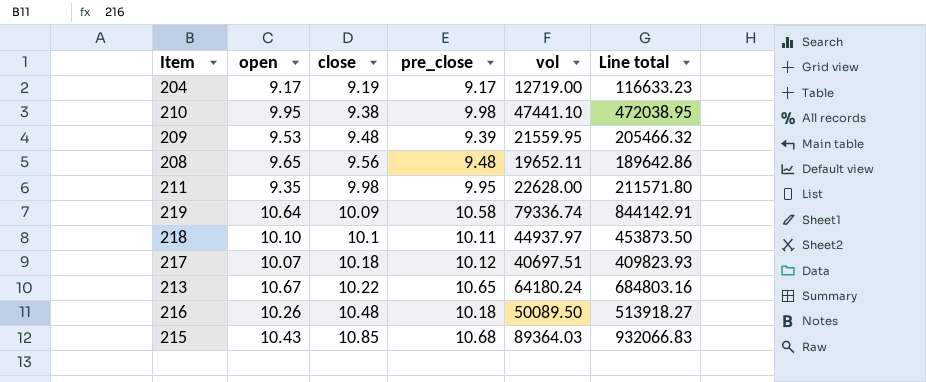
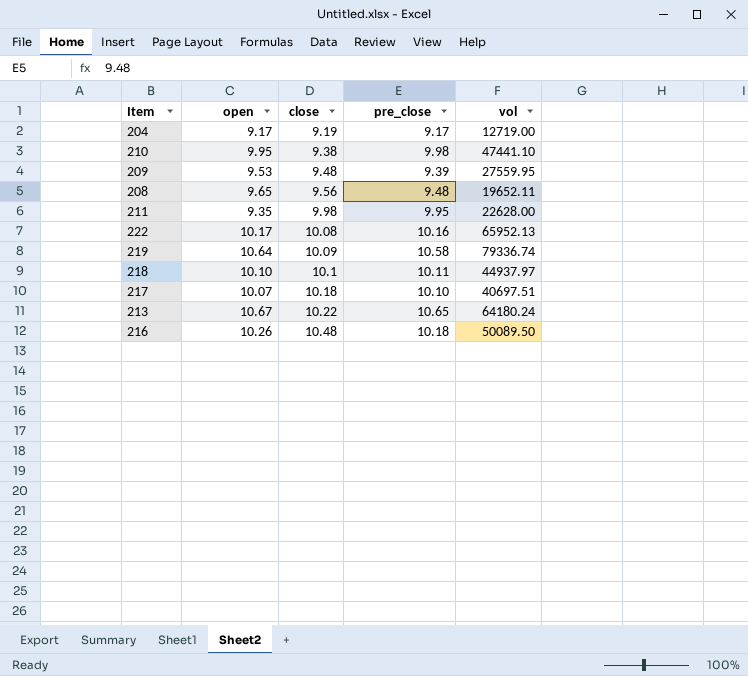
column Line total | formula: [open] * [vol] -> none
row 215: 10.43 | 10.85 | 10.68 | 89364.03 | 932066.83 -> none
209 | vol: 21559.95 -> 27559.95
row 222: none -> 10.17 | 10.08 | 10.16 | 65952.13
217 | pre_close: 10.12 -> 10.10

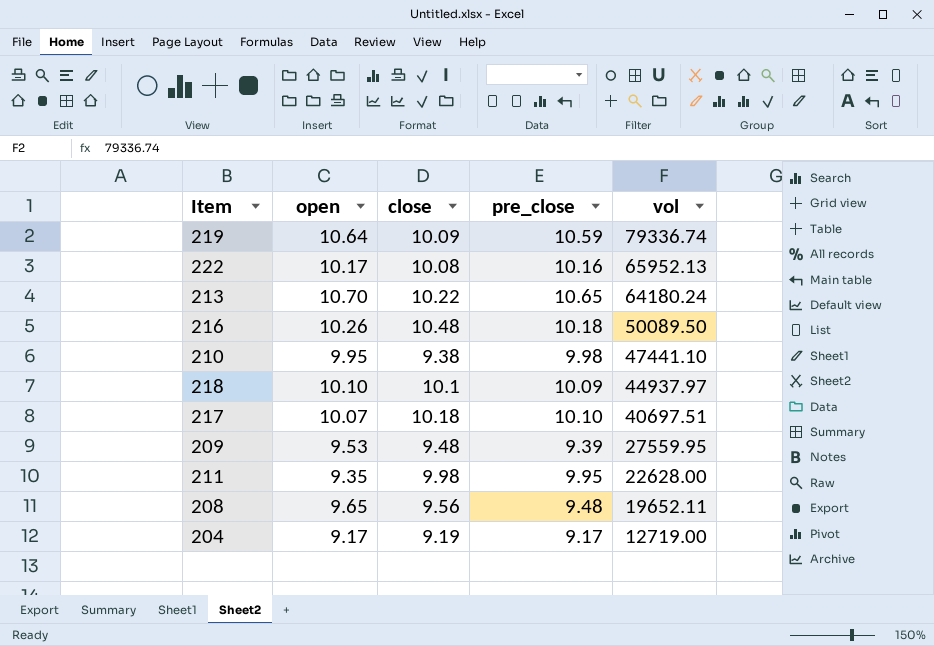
row order: close ascending -> vol descending
219 | pre_close: 10.58 -> 10.59
213 | open: 10.67 -> 10.70
218 | pre_close: 10.11 -> 10.09

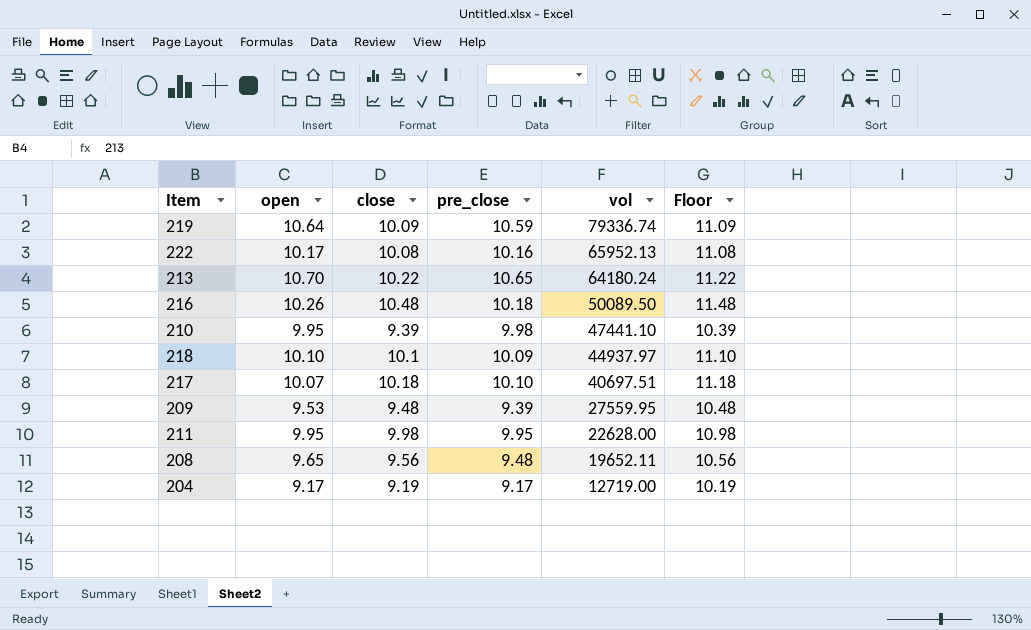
column Floor | formula: none -> [close] + 1
210 | close: 9.38 -> 9.39
211 | open: 9.35 -> 9.95

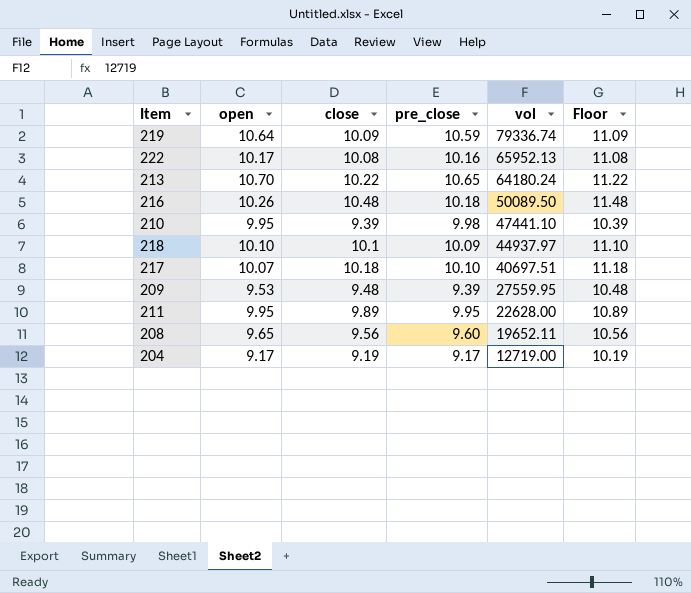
211 | close: 9.98 -> 9.89
211 | Floor: 10.98 -> 10.89
208 | pre_close: 9.48 -> 9.60

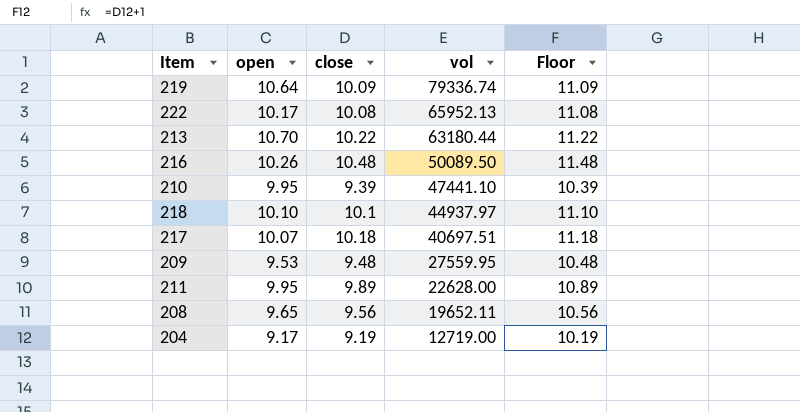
column pre_close | position: 4 -> none
213 | vol: 64180.24 -> 63180.44

